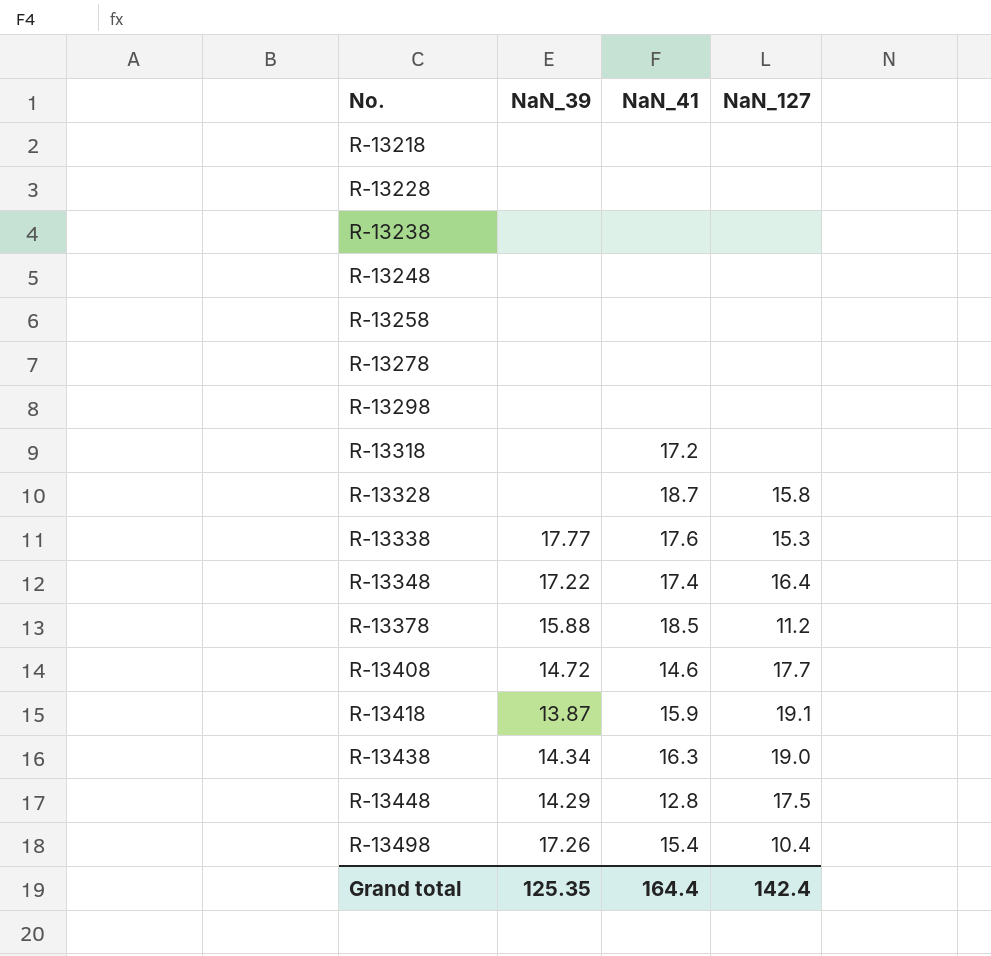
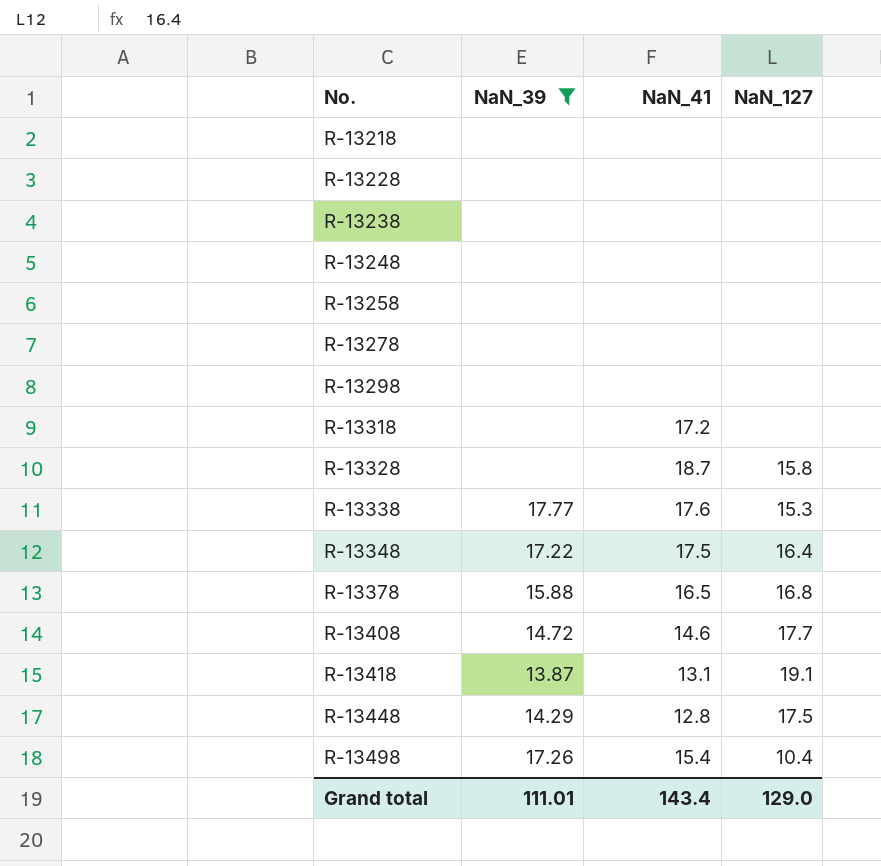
filter: none -> NaN_39 != 14.34
R-13348 | NaN_41: 17.4 -> 17.5
R-13378 | NaN_41: 18.5 -> 16.5
R-13378 | NaN_127: 11.2 -> 16.8
R-13418 | NaN_41: 15.9 -> 13.1
Grand total | NaN_39: 125.35 -> 111.01
Grand total | NaN_41: 164.4 -> 143.4
Grand total | NaN_127: 142.4 -> 129.0

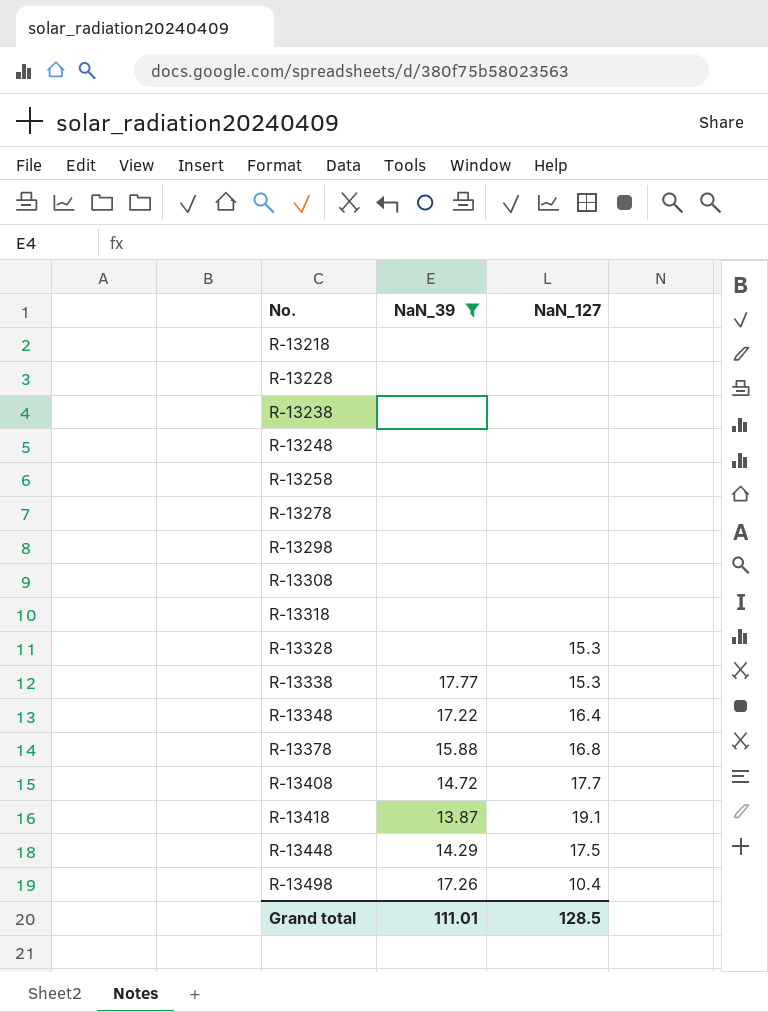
column NaN_41 | position: 3 -> none
row R-13308: none -> none | none
R-13328 | NaN_127: 15.8 -> 15.3
Grand total | NaN_127: 129.0 -> 128.5

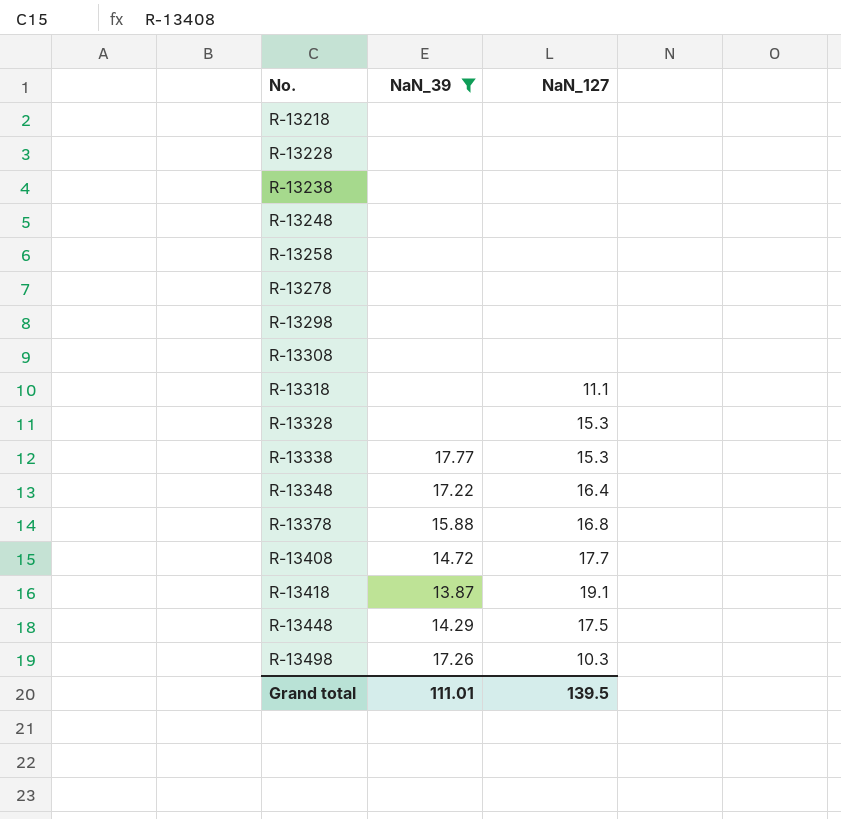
R-13318 | NaN_127: none -> 11.1
R-13498 | NaN_127: 10.4 -> 10.3
Grand total | NaN_127: 128.5 -> 139.5

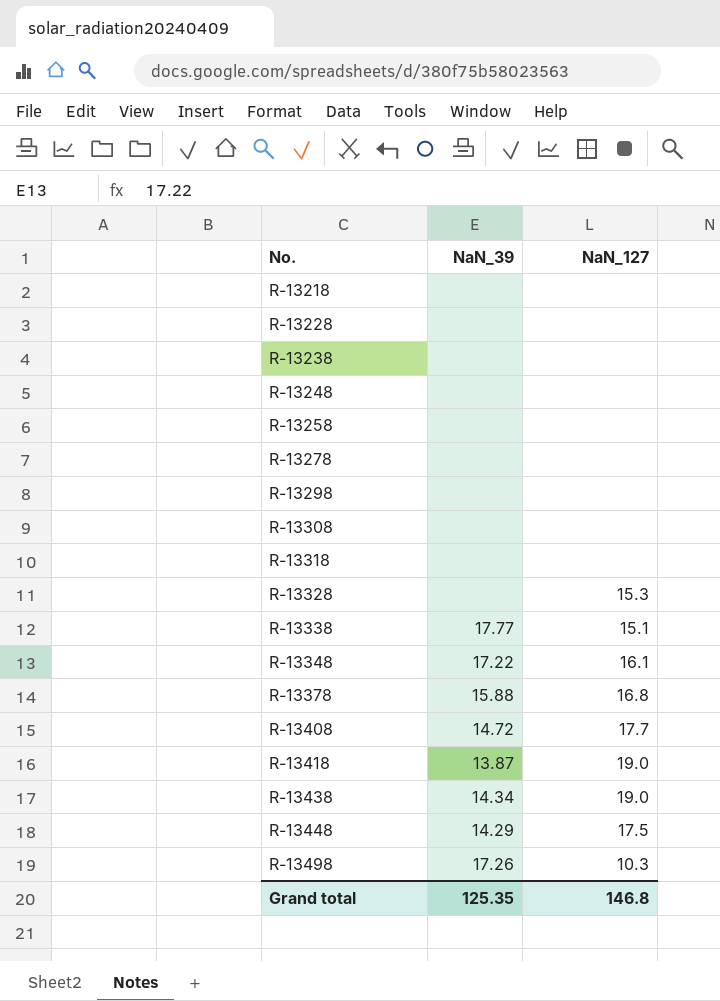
filter: NaN_39 != 14.34 -> none
R-13318 | NaN_127: 11.1 -> none
R-13338 | NaN_127: 15.3 -> 15.1
R-13348 | NaN_127: 16.4 -> 16.1
R-13418 | NaN_127: 19.1 -> 19.0
Grand total | NaN_39: 111.01 -> 125.35
Grand total | NaN_127: 139.5 -> 146.8

